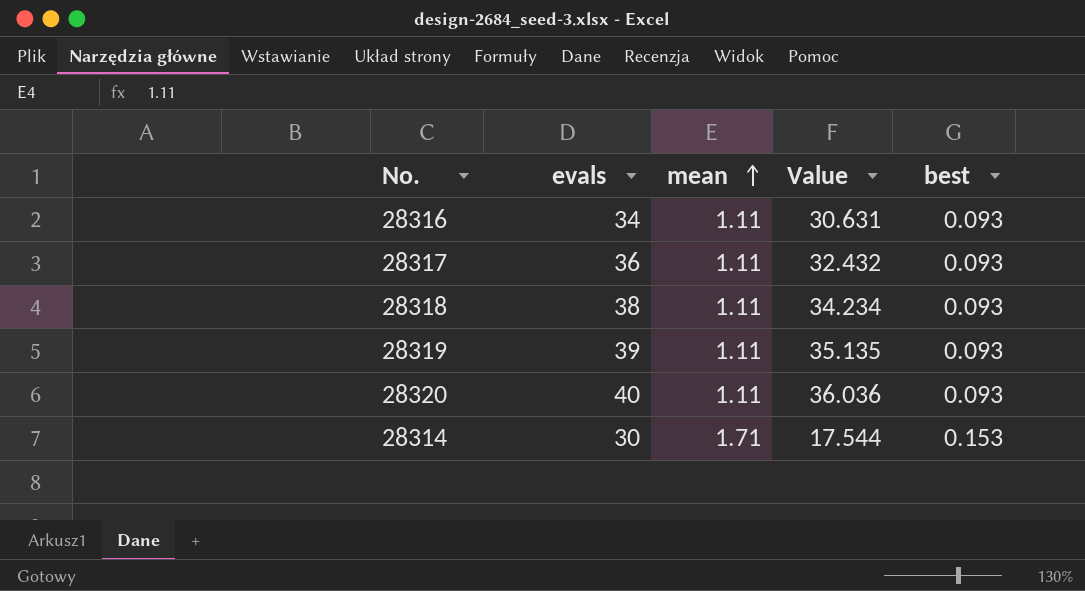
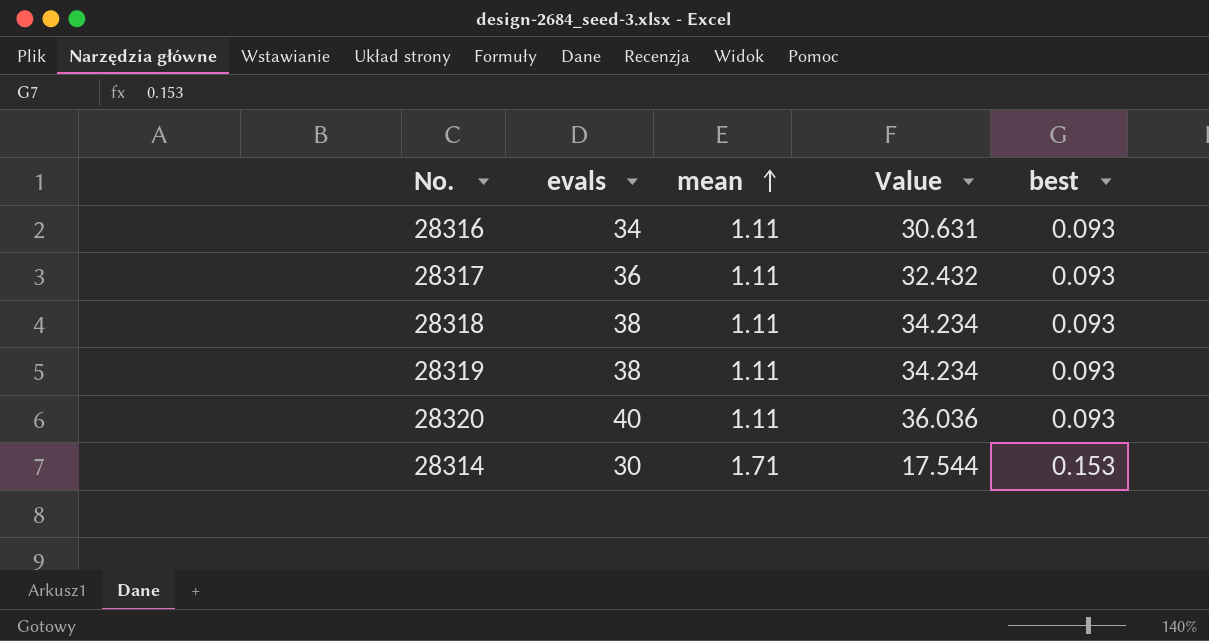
28319 | evals: 39 -> 38
28319 | Value: 35.135 -> 34.234

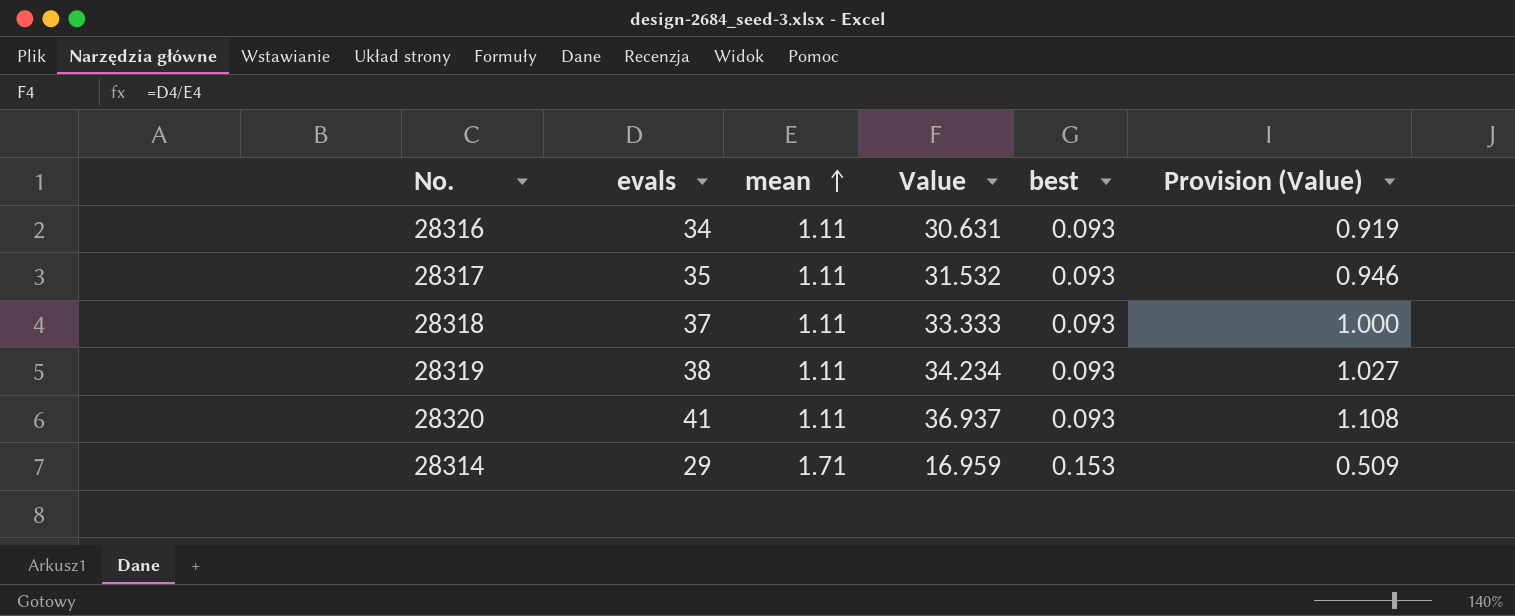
column Provision (Value) | formula: none -> [Value] * 0.03
28317 | evals: 36 -> 35
28317 | Value: 32.432 -> 31.532
28318 | evals: 38 -> 37
28318 | Value: 34.234 -> 33.333
28320 | evals: 40 -> 41
28320 | Value: 36.036 -> 36.937
28314 | evals: 30 -> 29
28314 | Value: 17.544 -> 16.959

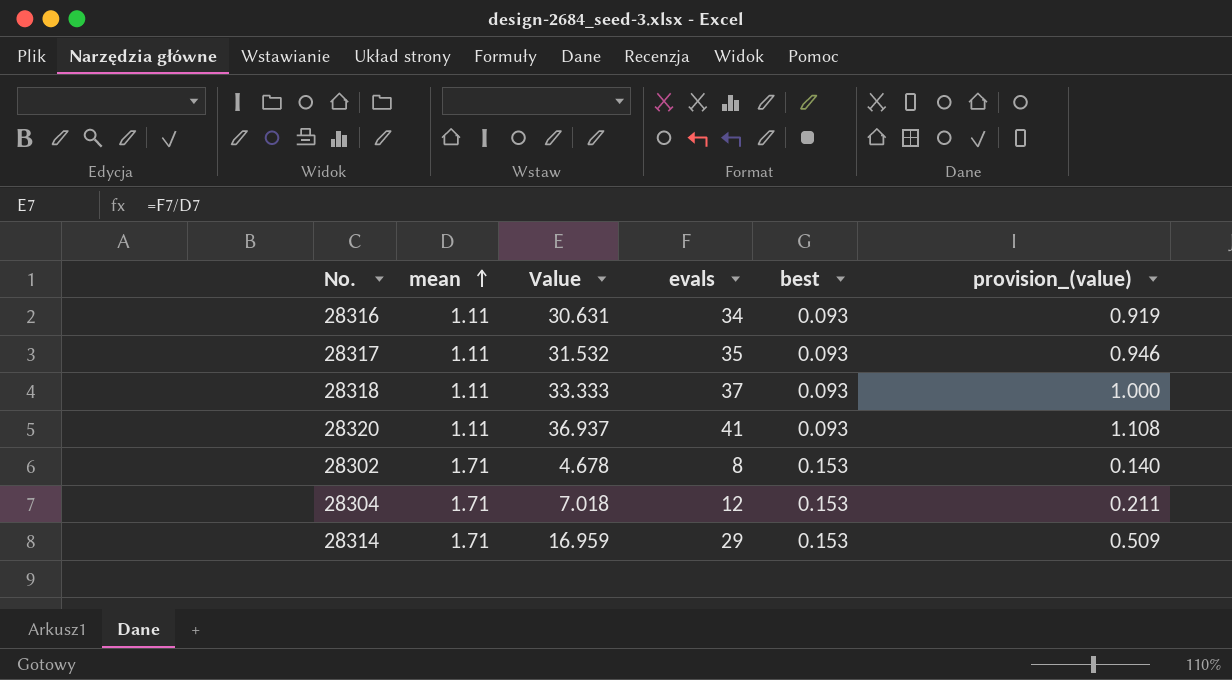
column evals | position: 2 -> 4
column name: Provision (Value) -> provision_(value)
row 28319: 38 | 1.11 | 34.234 | 0.093 | 1.027 -> none
row 28302: none -> 1.71 | 4.678 | 8 | 0.153 | 0.140
row 28304: none -> 1.71 | 7.018 | 12 | 0.153 | 0.211

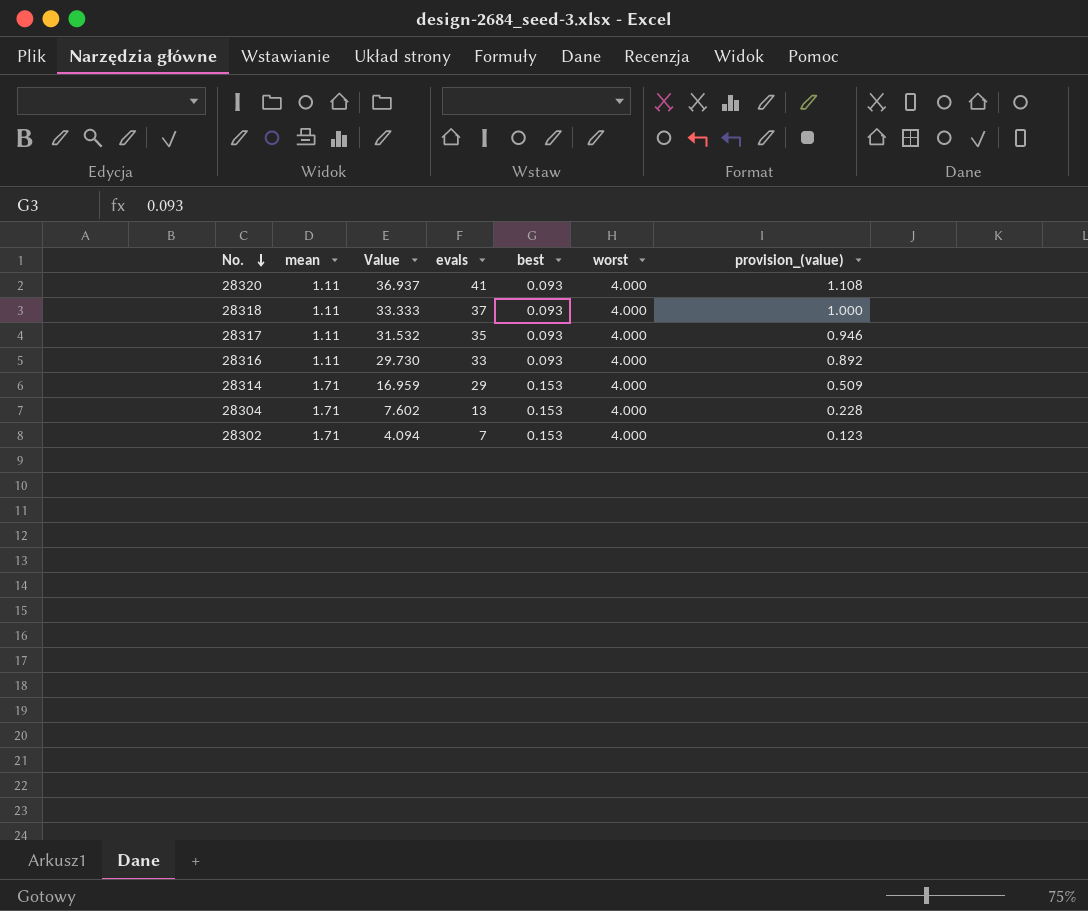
row order: mean ascending -> No. descending
column worst | position: none -> 6
28316 | Value: 30.631 -> 29.730
28316 | evals: 34 -> 33
28316 | provision_(value): 0.919 -> 0.892
28304 | Value: 7.018 -> 7.602
28304 | evals: 12 -> 13
28304 | provision_(value): 0.211 -> 0.228
28302 | Value: 4.678 -> 4.094
28302 | evals: 8 -> 7
28302 | provision_(value): 0.140 -> 0.123

